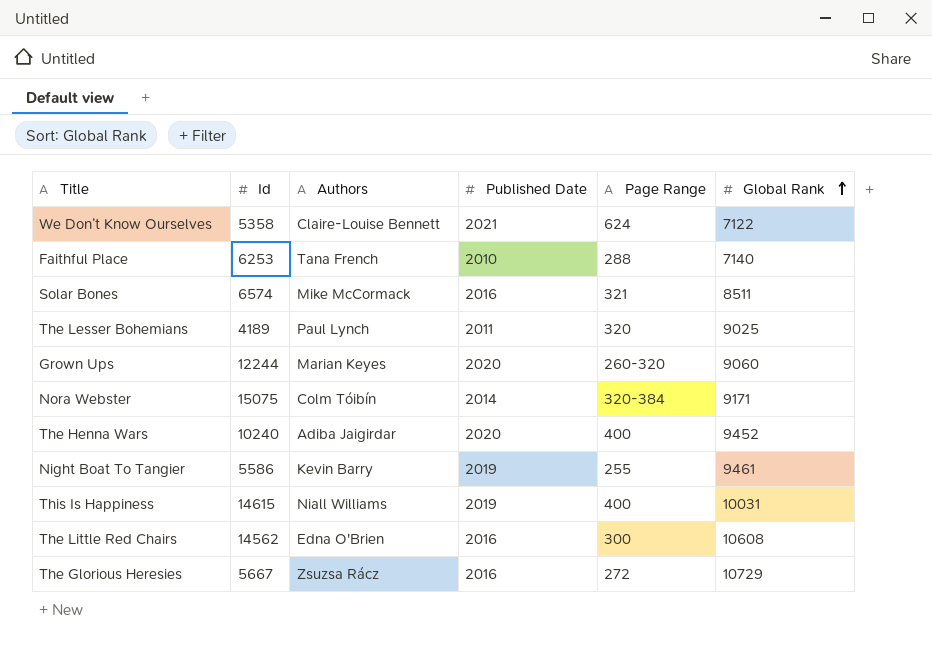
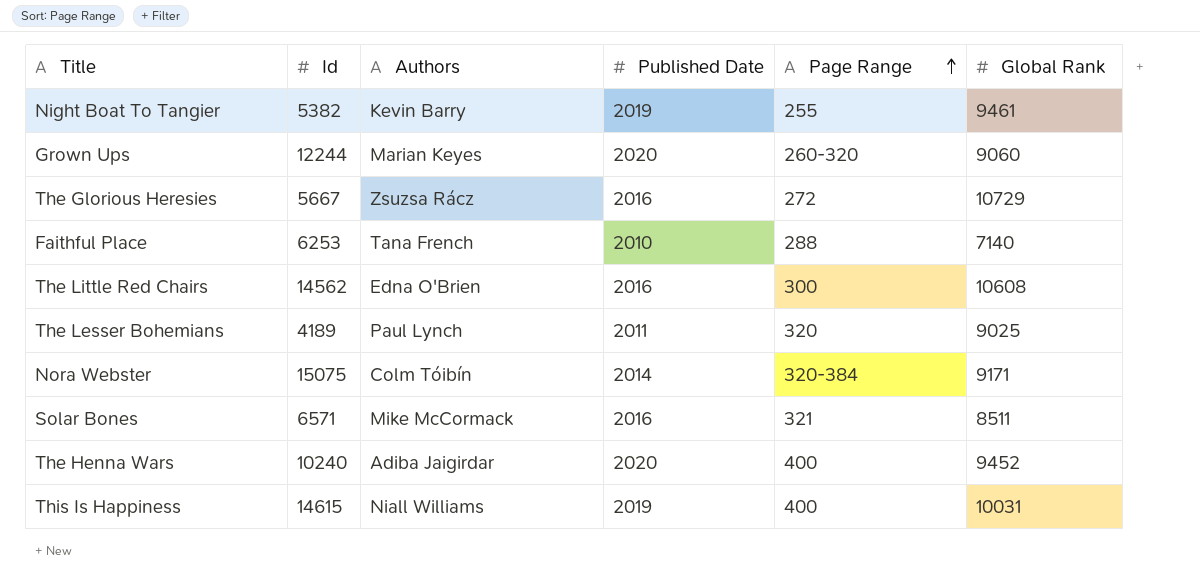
row order: Global Rank ascending -> Page Range ascending
row We Don’t Know Ourselves: 5358 | Claire-Louise Bennett | 2021 | 624 | 7122 -> none
Night Boat To Tangier | Id: 5586 -> 5382
Solar Bones | Id: 6574 -> 6571

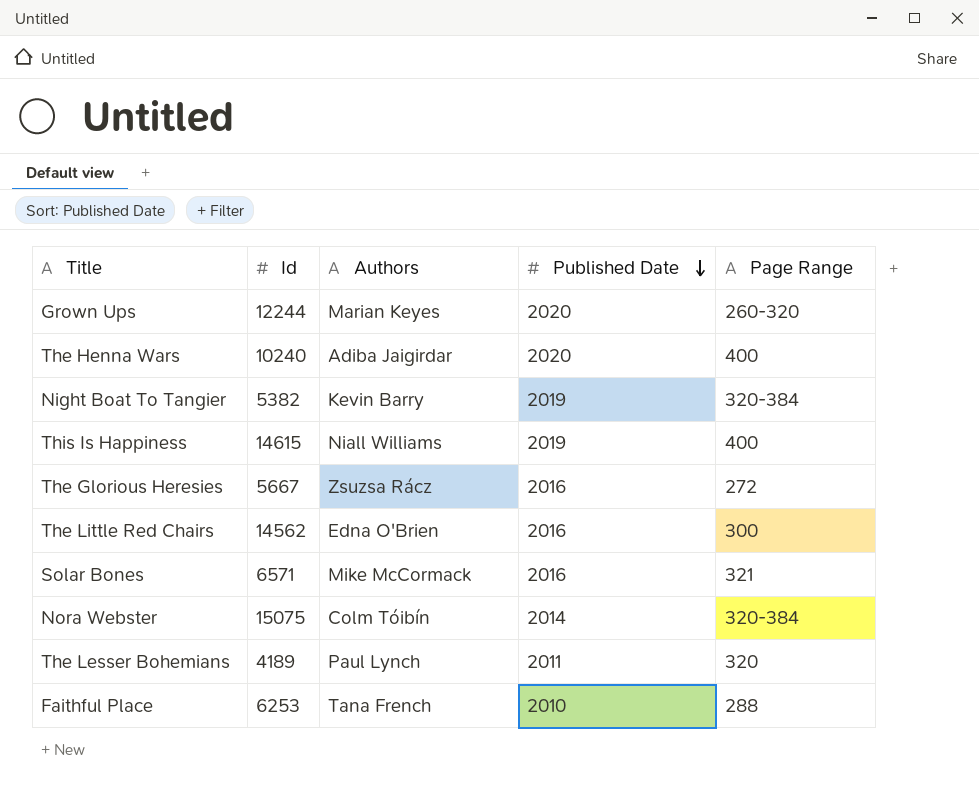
row order: Page Range ascending -> Published Date descending
column Global Rank | position: 6 -> none
Night Boat To Tangier | Page Range: 255 -> 320-384

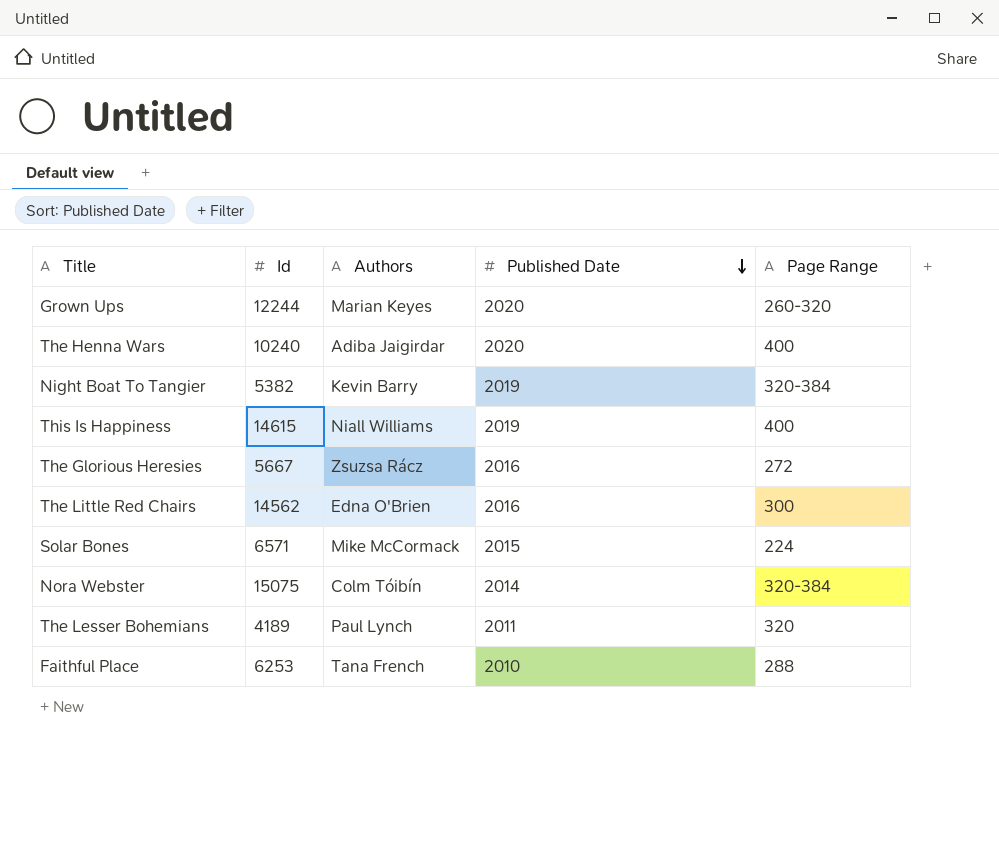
Solar Bones | Published Date: 2016 -> 2015
Solar Bones | Page Range: 321 -> 224

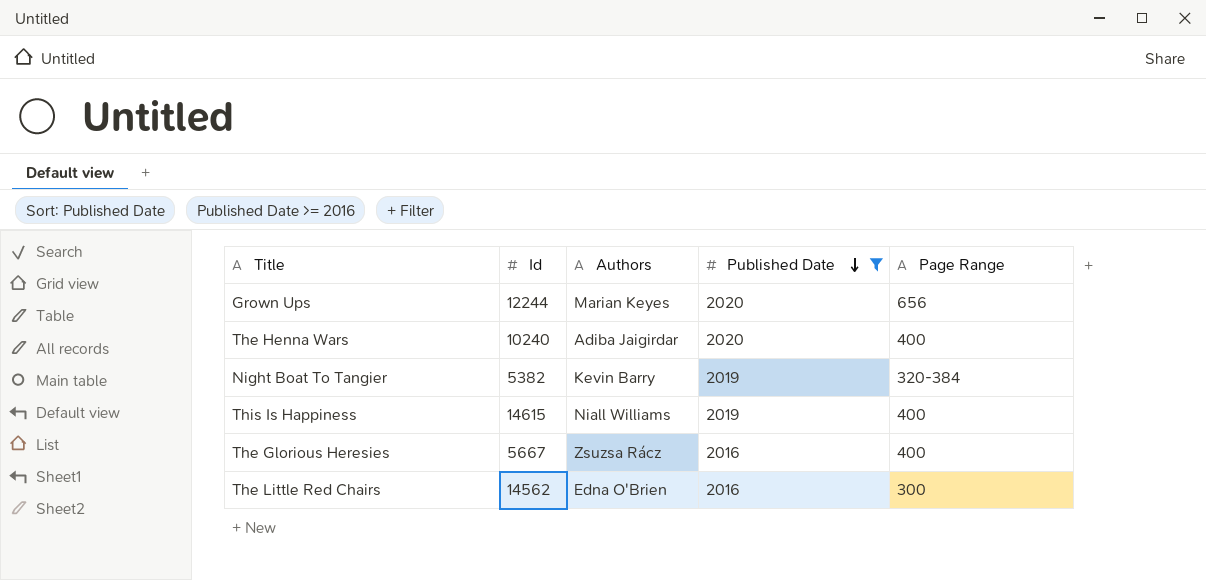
filter: none -> Published Date >= 2016
Grown Ups | Page Range: 260-320 -> 656
The Glorious Heresies | Page Range: 272 -> 400

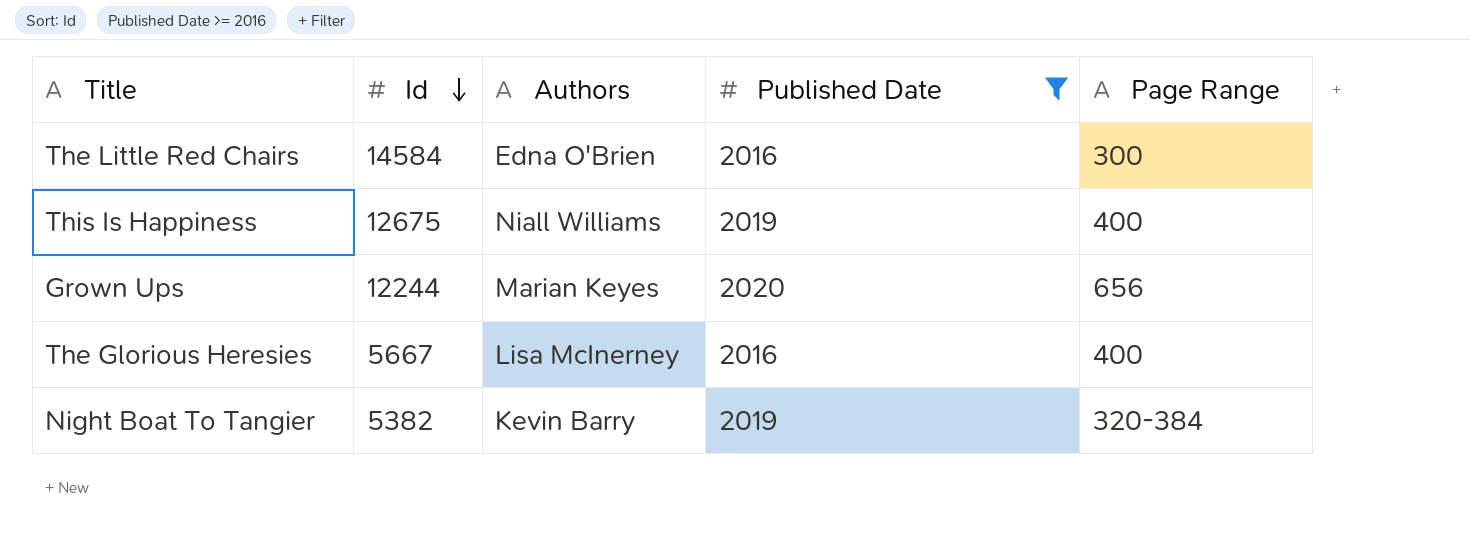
row order: Published Date descending -> Id descending
row The Henna Wars: 10240 | Adiba Jaigirdar | 2020 | 400 -> none
The Little Red Chairs | Id: 14562 -> 14584
This Is Happiness | Id: 14615 -> 12675
The Glorious Heresies | Authors: Zsuzsa Rácz -> Lisa McInerney

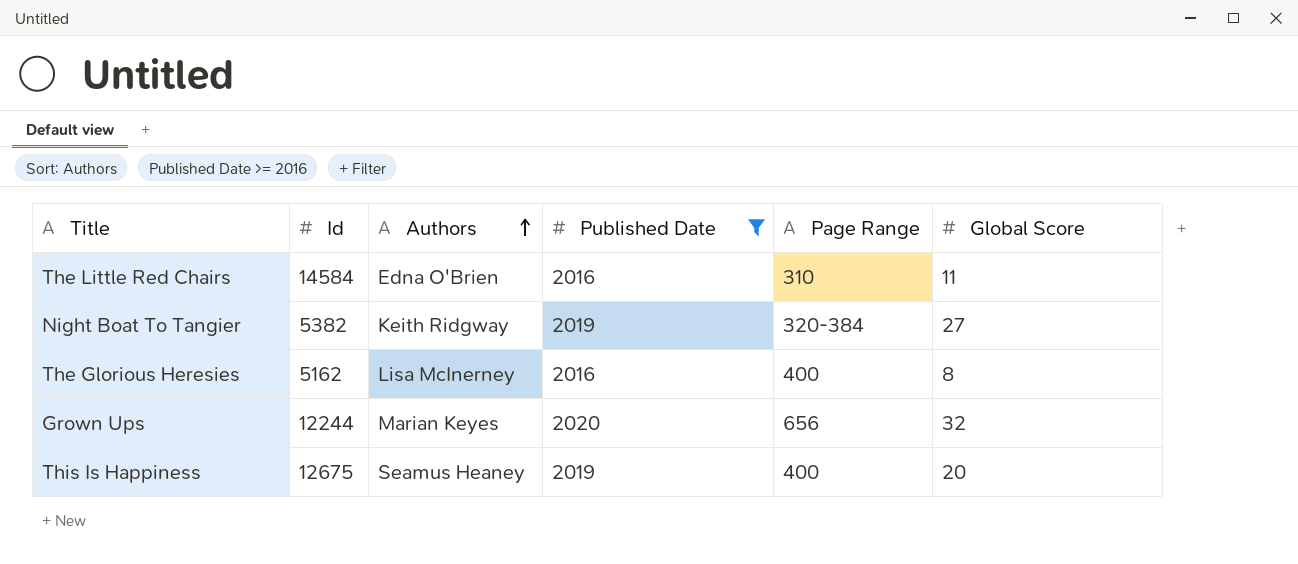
row order: Id descending -> Authors ascending
column Global Score | position: none -> 6
The Little Red Chairs | Page Range: 300 -> 310
Night Boat To Tangier | Authors: Kevin Barry -> Keith Ridgway
The Glorious Heresies | Id: 5667 -> 5162
This Is Happiness | Authors: Niall Williams -> Seamus Heaney

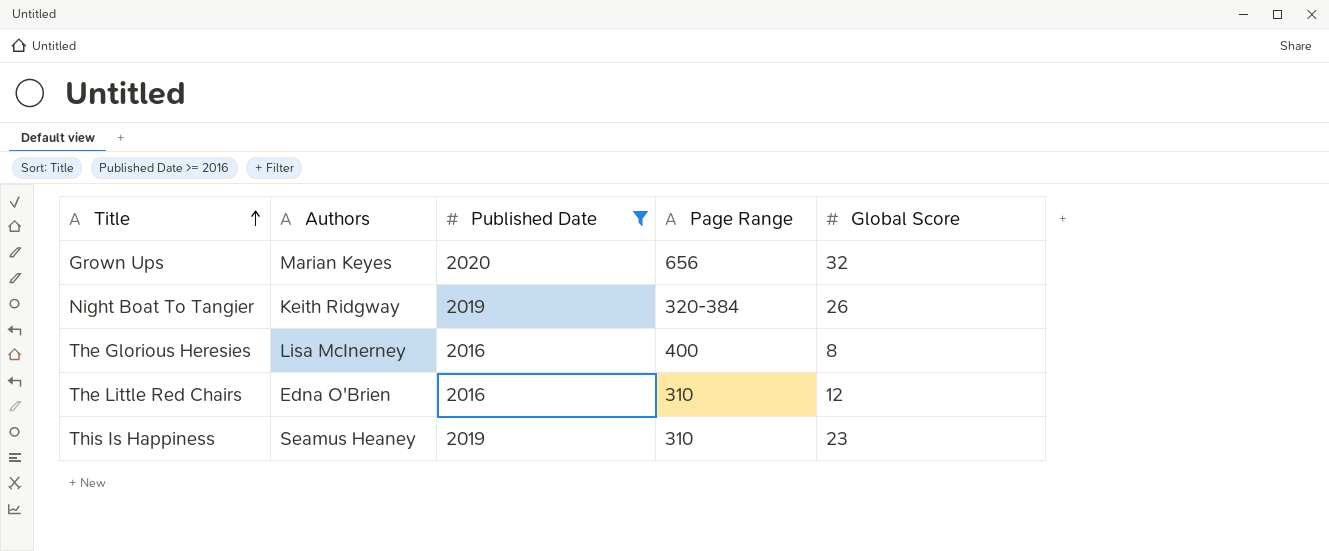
row order: Authors ascending -> Title ascending
column Id | position: 2 -> none
Night Boat To Tangier | Global Score: 27 -> 26
The Little Red Chairs | Global Score: 11 -> 12
This Is Happiness | Page Range: 400 -> 310
This Is Happiness | Global Score: 20 -> 23

